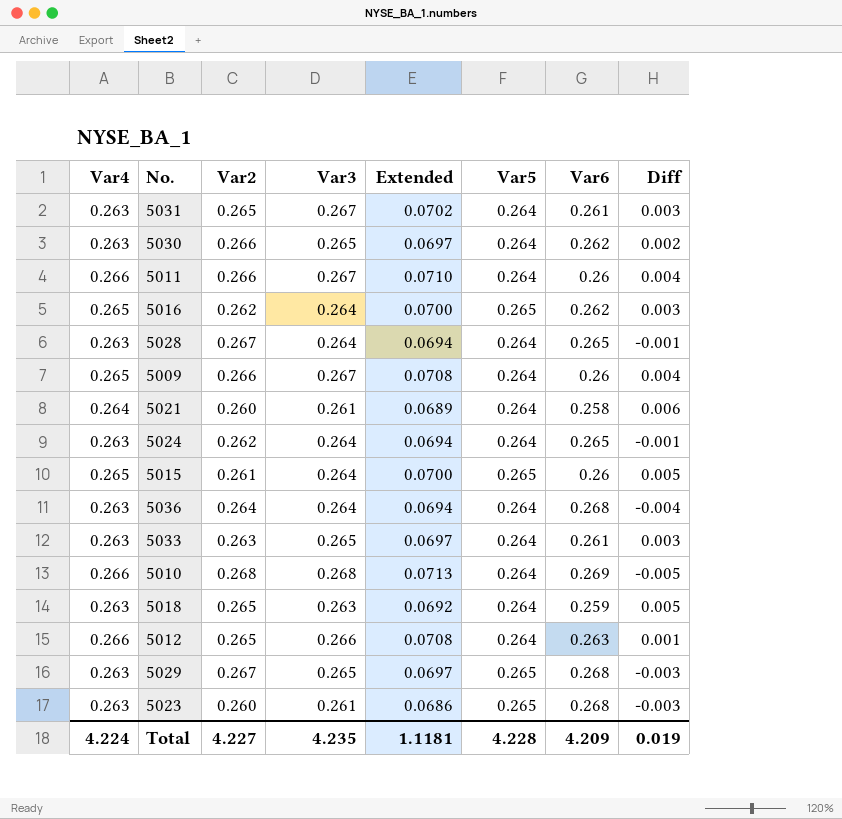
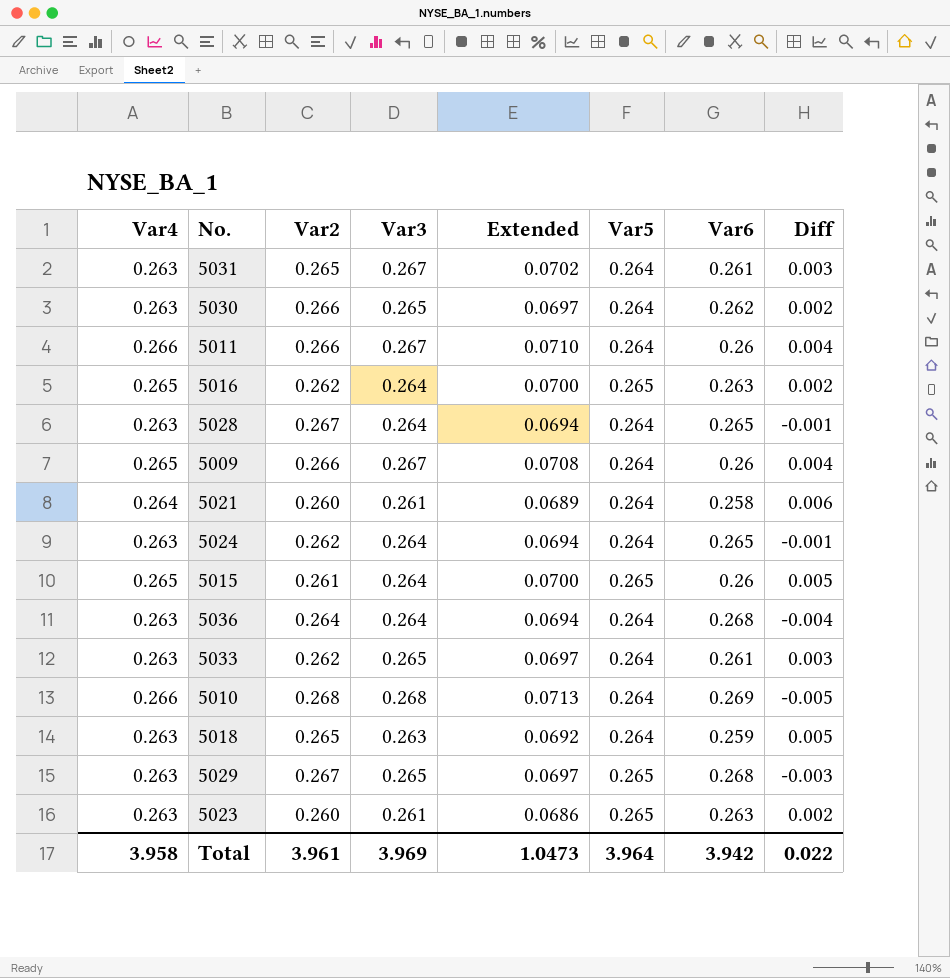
row 5012: 0.266 | 0.265 | 0.266 | 0.0708 | 0.264 | 0.263 | 0.001 -> none
5016 | Var6: 0.262 -> 0.263
5016 | Diff: 0.003 -> 0.002
5033 | Var2: 0.263 -> 0.262
5023 | Var6: 0.268 -> 0.263
5023 | Diff: -0.003 -> 0.002
Total | Var4: 4.224 -> 3.958
Total | Var2: 4.227 -> 3.961
Total | Var3: 4.235 -> 3.969
Total | Extended: 1.1181 -> 1.0473
Total | Var5: 4.228 -> 3.964
Total | Var6: 4.209 -> 3.942
Total | Diff: 0.019 -> 0.022

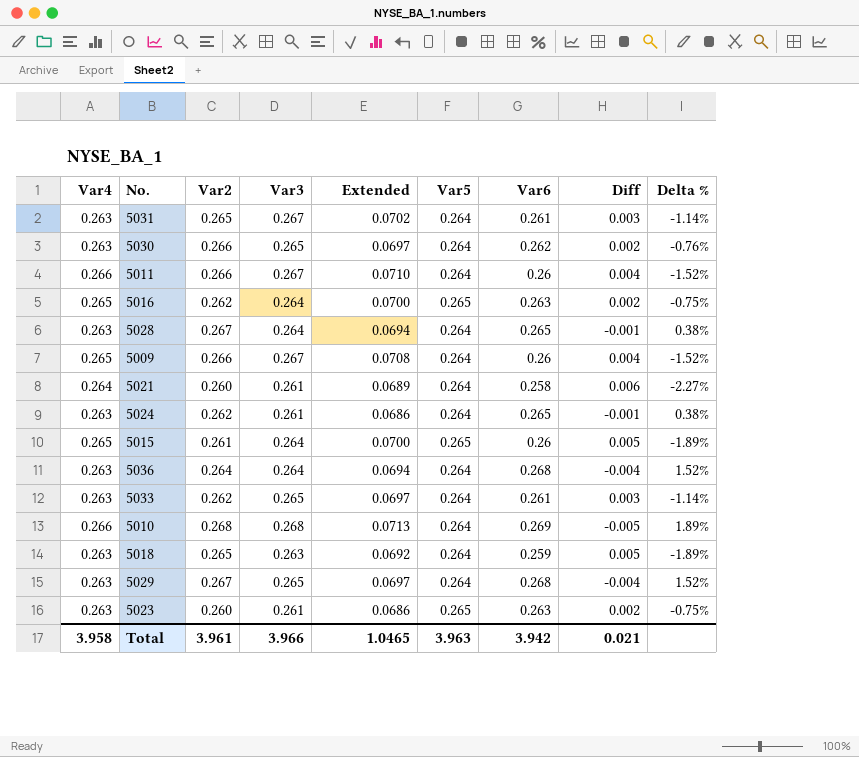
column Delta % | formula: none -> ([Var6] - [Var5]) / [Var5]
5024 | Var3: 0.264 -> 0.261
5024 | Extended: 0.0694 -> 0.0686
5029 | Var5: 0.265 -> 0.264
5029 | Diff: -0.003 -> -0.004
Total | Var3: 3.969 -> 3.966
Total | Extended: 1.0473 -> 1.0465
Total | Var5: 3.964 -> 3.963
Total | Diff: 0.022 -> 0.021

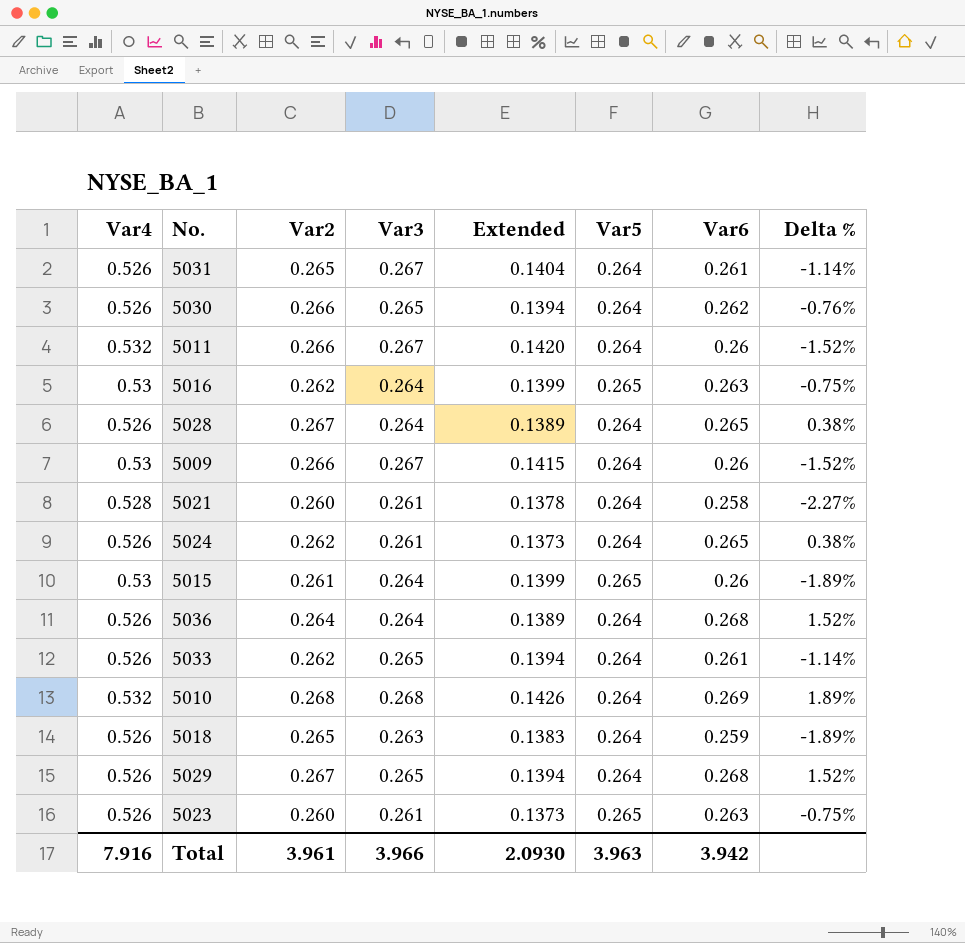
column Diff | formula: [Var5] - [Var6] -> none
5031 | Var4: 0.263 -> 0.526
5031 | Extended: 0.0702 -> 0.1404
5030 | Var4: 0.263 -> 0.526
5030 | Extended: 0.0697 -> 0.1394
5011 | Var4: 0.266 -> 0.532
5011 | Extended: 0.0710 -> 0.1420
5016 | Var4: 0.265 -> 0.53
5016 | Extended: 0.0700 -> 0.1399
5028 | Var4: 0.263 -> 0.526
5028 | Extended: 0.0694 -> 0.1389
5009 | Var4: 0.265 -> 0.53
5009 | Extended: 0.0708 -> 0.1415
5021 | Var4: 0.264 -> 0.528
5021 | Extended: 0.0689 -> 0.1378
5024 | Var4: 0.263 -> 0.526
5024 | Extended: 0.0686 -> 0.1373
5015 | Var4: 0.265 -> 0.53
5015 | Extended: 0.0700 -> 0.1399
5036 | Var4: 0.263 -> 0.526
5036 | Extended: 0.0694 -> 0.1389
5033 | Var4: 0.263 -> 0.526
5033 | Extended: 0.0697 -> 0.1394
5010 | Var4: 0.266 -> 0.532
5010 | Extended: 0.0713 -> 0.1426
5018 | Var4: 0.263 -> 0.526
5018 | Extended: 0.0692 -> 0.1383
5029 | Var4: 0.263 -> 0.526
5029 | Extended: 0.0697 -> 0.1394
5023 | Var4: 0.263 -> 0.526
5023 | Extended: 0.0686 -> 0.1373
Total | Var4: 3.958 -> 7.916
Total | Extended: 1.0465 -> 2.0930

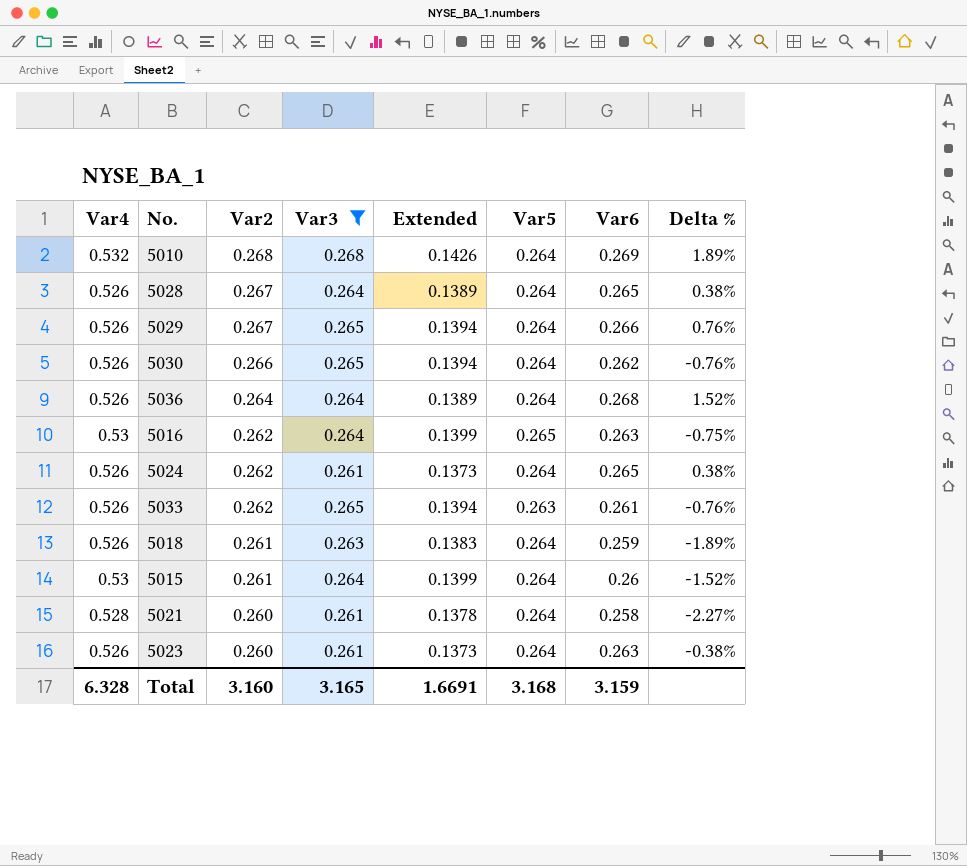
filter: none -> Var3 != 0.267
row order: none -> Var2 descending
5029 | Var6: 0.268 -> 0.266
5029 | Delta %: 1.52% -> 0.76%
5033 | Var5: 0.264 -> 0.263
5033 | Delta %: -1.14% -> -0.76%
5018 | Var2: 0.265 -> 0.261
5015 | Var5: 0.265 -> 0.264
5015 | Delta %: -1.89% -> -1.52%
5023 | Var5: 0.265 -> 0.264
5023 | Delta %: -0.75% -> -0.38%
Total | Var4: 7.916 -> 6.328
Total | Var2: 3.961 -> 3.160
Total | Var3: 3.966 -> 3.165
Total | Extended: 2.0930 -> 1.6691
Total | Var5: 3.963 -> 3.168
Total | Var6: 3.942 -> 3.159

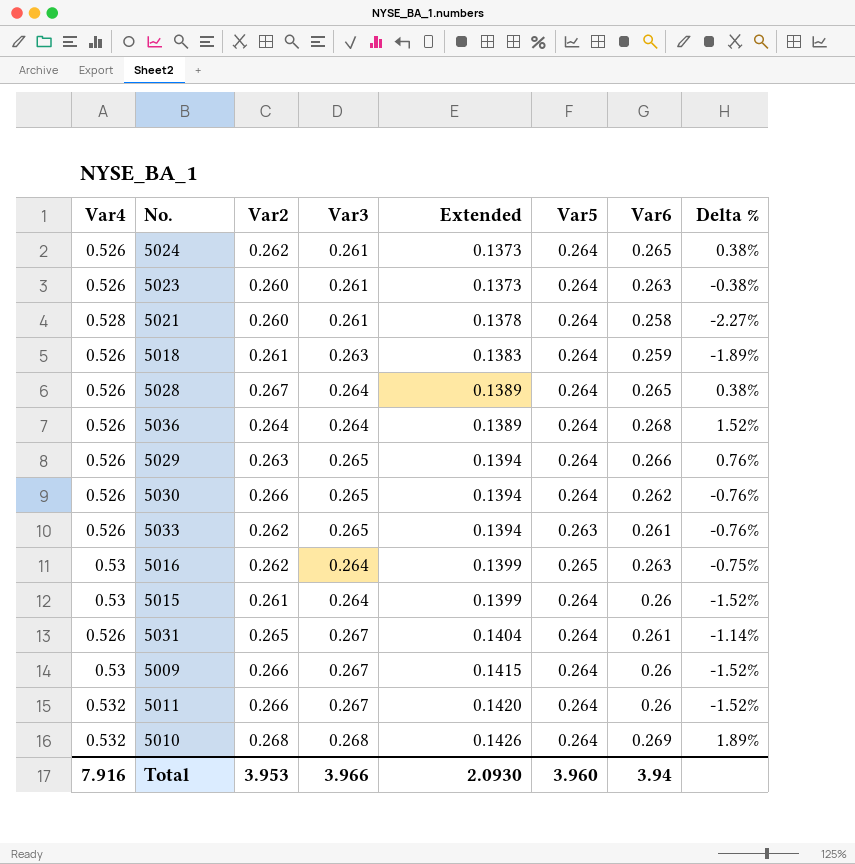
filter: Var3 != 0.267 -> none
row order: Var2 descending -> Extended ascending
5029 | Var2: 0.267 -> 0.263
Total | Var4: 6.328 -> 7.916
Total | Var2: 3.160 -> 3.953
Total | Var3: 3.165 -> 3.966
Total | Extended: 1.6691 -> 2.0930
Total | Var5: 3.168 -> 3.960
Total | Var6: 3.159 -> 3.94

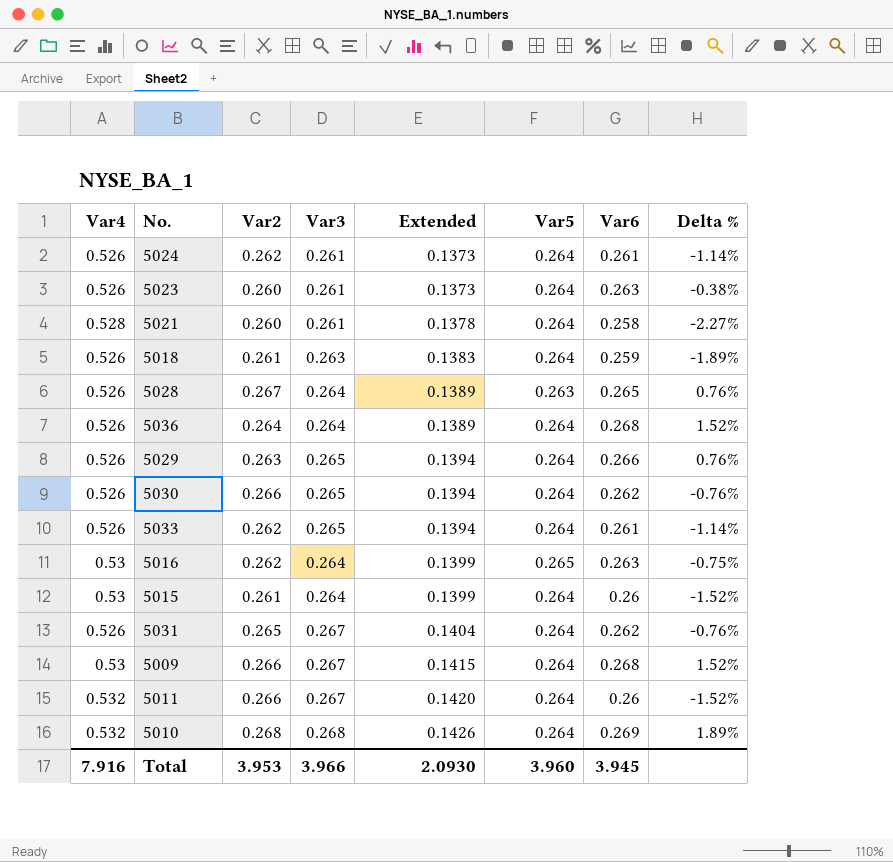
5024 | Var6: 0.265 -> 0.261
5024 | Delta %: 0.38% -> -1.14%
5028 | Var5: 0.264 -> 0.263
5028 | Delta %: 0.38% -> 0.76%
5033 | Var5: 0.263 -> 0.264
5033 | Delta %: -0.76% -> -1.14%
5031 | Var6: 0.261 -> 0.262
5031 | Delta %: -1.14% -> -0.76%
5009 | Var6: 0.26 -> 0.268
5009 | Delta %: -1.52% -> 1.52%
Total | Var6: 3.94 -> 3.945

